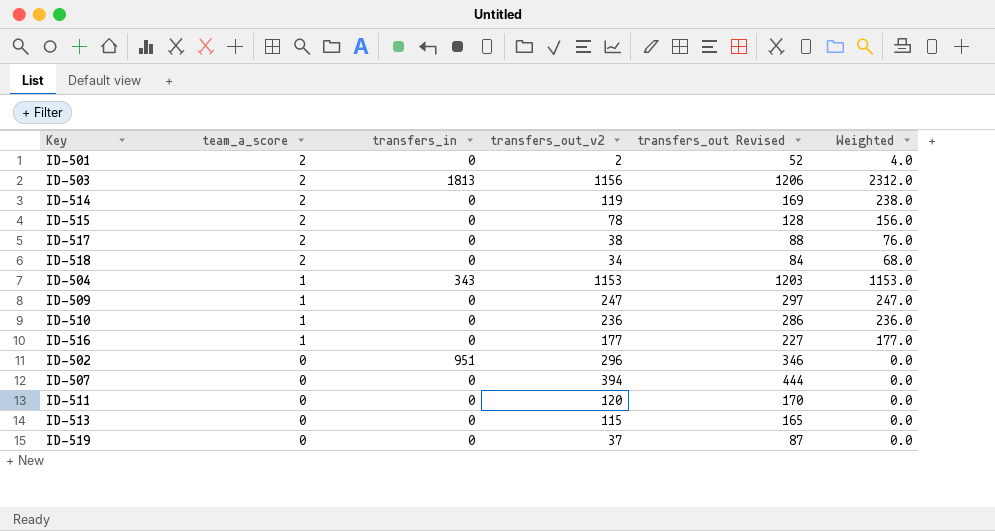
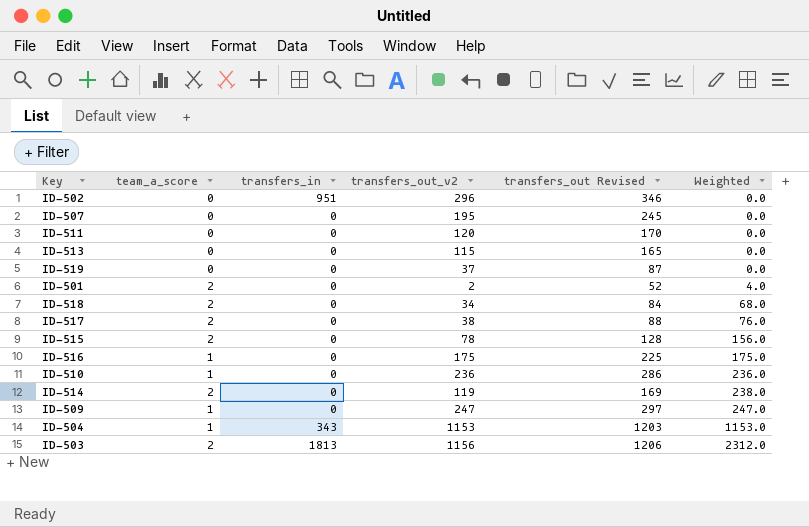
row order: team_a_score descending -> Weighted ascending
ID-507 | transfers_out_v2: 394 -> 195
ID-507 | transfers_out Revised: 444 -> 245
ID-516 | transfers_out_v2: 177 -> 175
ID-516 | transfers_out Revised: 227 -> 225
ID-516 | Weighted: 177.0 -> 175.0

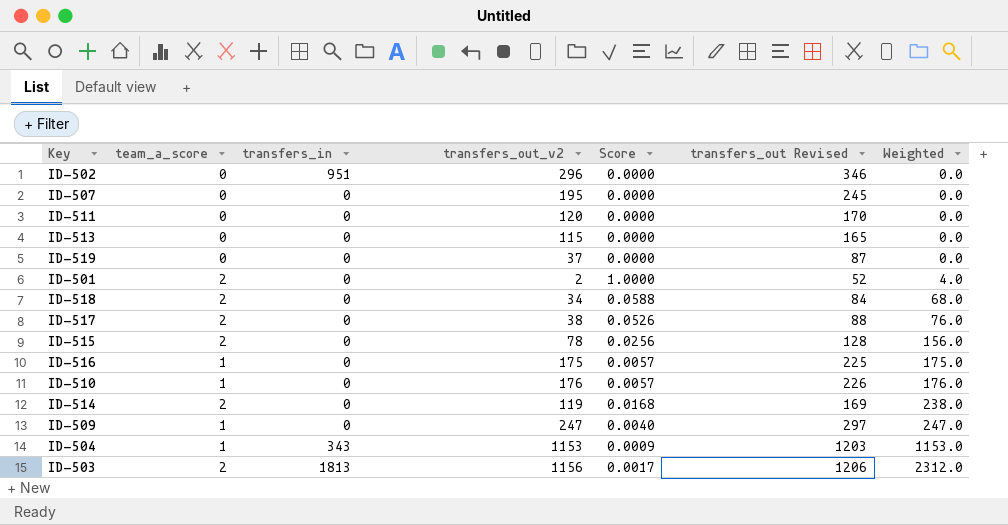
column Score | formula: none -> [team_a_score] / [transfers_out_v2]
ID-510 | transfers_out_v2: 236 -> 176
ID-510 | transfers_out Revised: 286 -> 226
ID-510 | Weighted: 236.0 -> 176.0

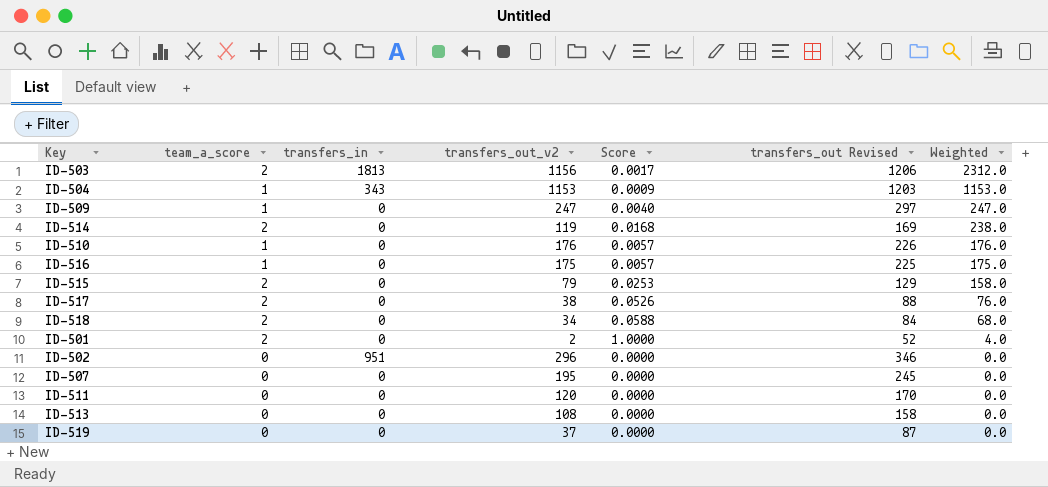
row order: Weighted ascending -> Weighted descending
ID-515 | transfers_out_v2: 78 -> 79
ID-515 | Score: 0.0256 -> 0.0253
ID-515 | transfers_out Revised: 128 -> 129
ID-515 | Weighted: 156.0 -> 158.0
ID-513 | transfers_out_v2: 115 -> 108
ID-513 | transfers_out Revised: 165 -> 158

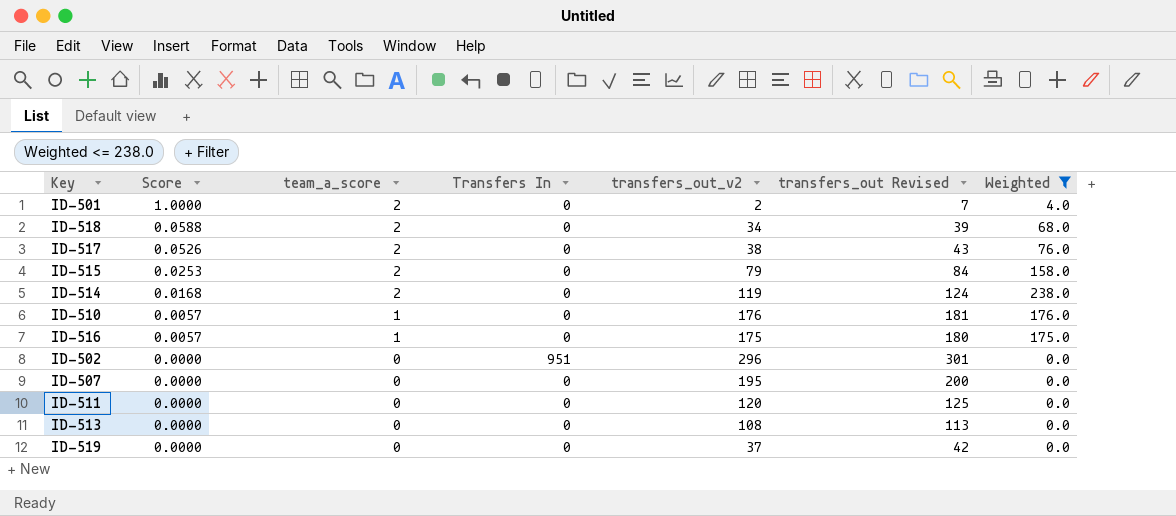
filter: none -> Weighted <= 238.0
row order: Weighted descending -> Score descending
column Score | position: 5 -> 2
column name: transfers_in -> Transfers In
column transfers_out Revised | formula: [transfers_out_v2] + 50 -> [transfers_out_v2] + 5

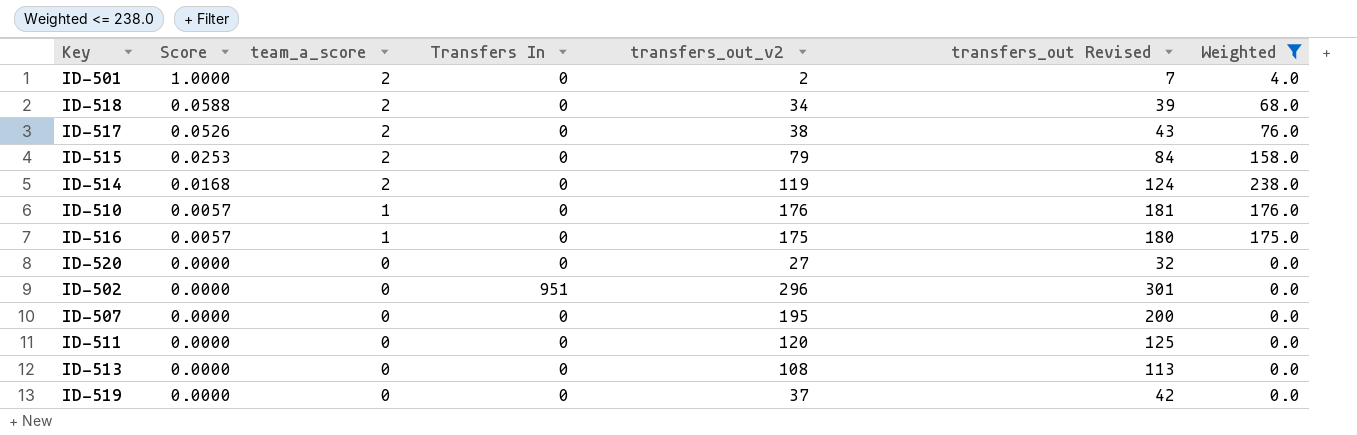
row ID-520: none -> 0.0000 | 0 | 0 | 27 | 32 | 0.0

